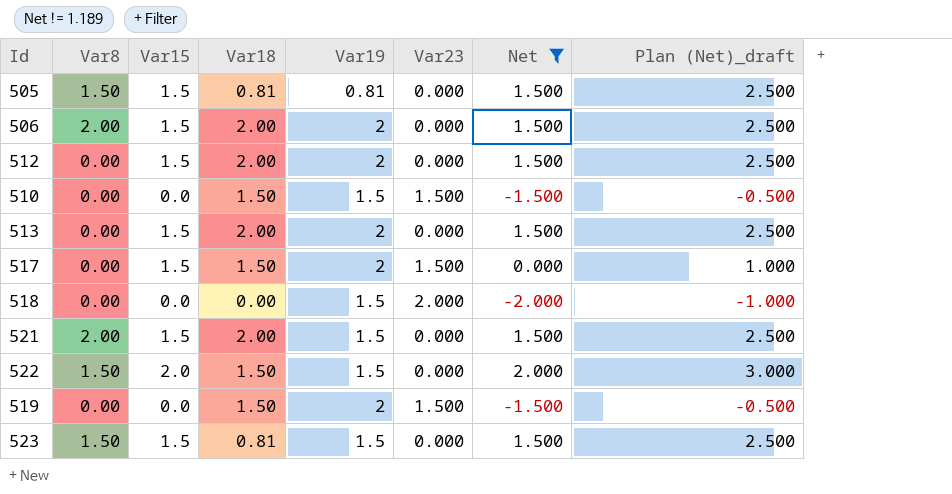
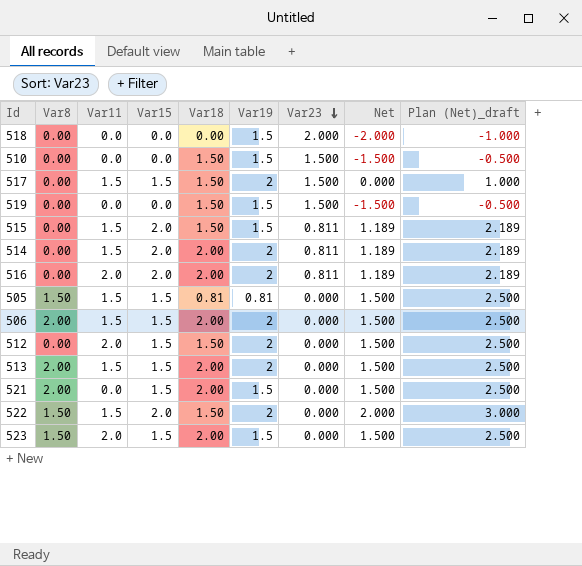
filter: Net != 1.189 -> none
row order: none -> Var23 descending
column Var11 | position: none -> 3
519 | Var19: 2 -> 1.5
512 | Var18: 2.00 -> 1.50
513 | Var8: 0.00 -> 2.00
522 | Var19: 1.5 -> 2
523 | Var18: 0.81 -> 2.00

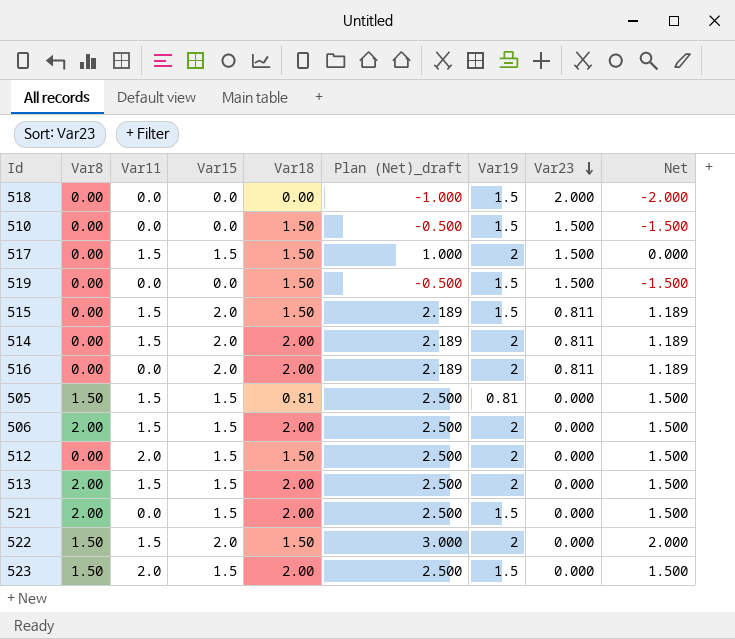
column Plan (Net)_draft | position: 9 -> 6
516 | Var11: 2.0 -> 0.0

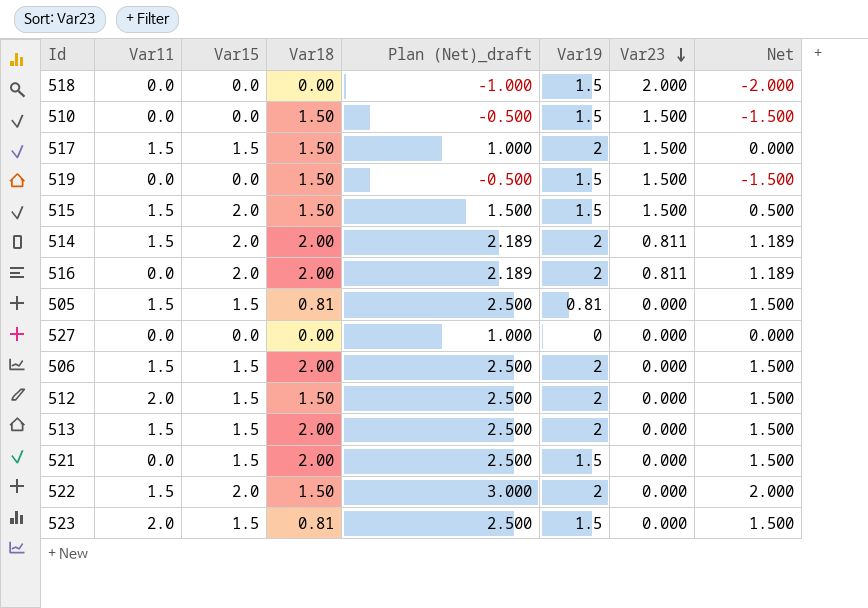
column Var8 | position: 2 -> none
515 | Plan (Net)_draft: 2.189 -> 1.500
515 | Var23: 0.811 -> 1.500
515 | Net: 1.189 -> 0.500
row 527: none -> 0.0 | 0.0 | 0.00 | 1.000 | 0 | 0.000 | 0.000
523 | Var18: 2.00 -> 0.81

